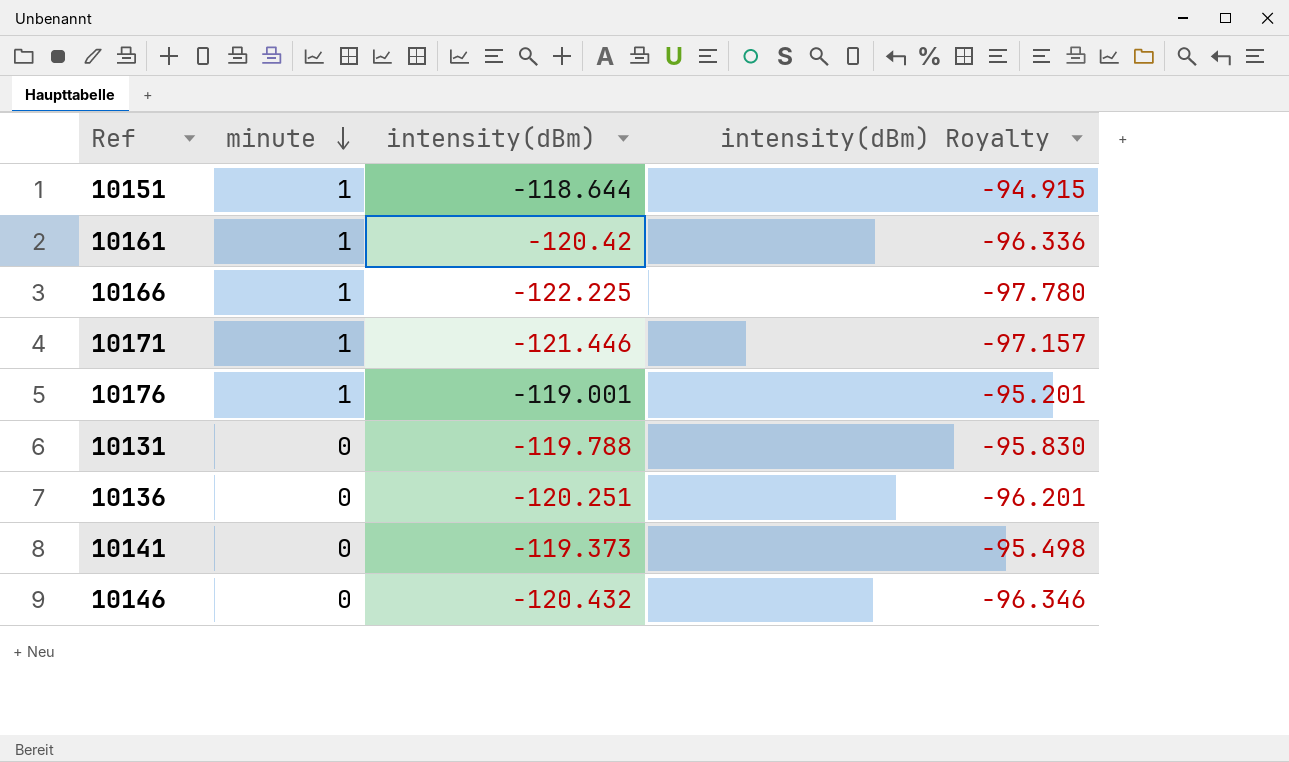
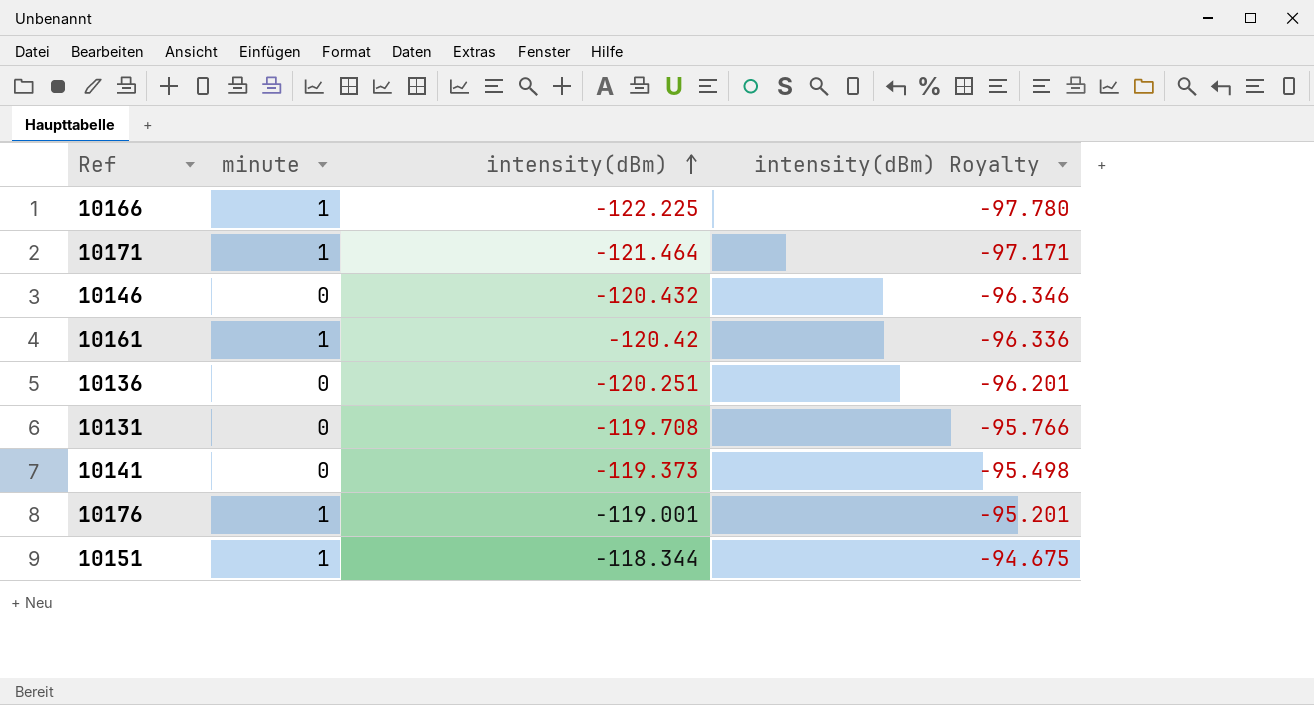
row order: minute descending -> intensity(dBm) ascending
10171 | intensity(dBm): -121.446 -> -121.464
10171 | intensity(dBm) Royalty: -97.157 -> -97.171
10131 | intensity(dBm): -119.788 -> -119.708
10131 | intensity(dBm) Royalty: -95.830 -> -95.766
10151 | intensity(dBm): -118.644 -> -118.344
10151 | intensity(dBm) Royalty: -94.915 -> -94.675

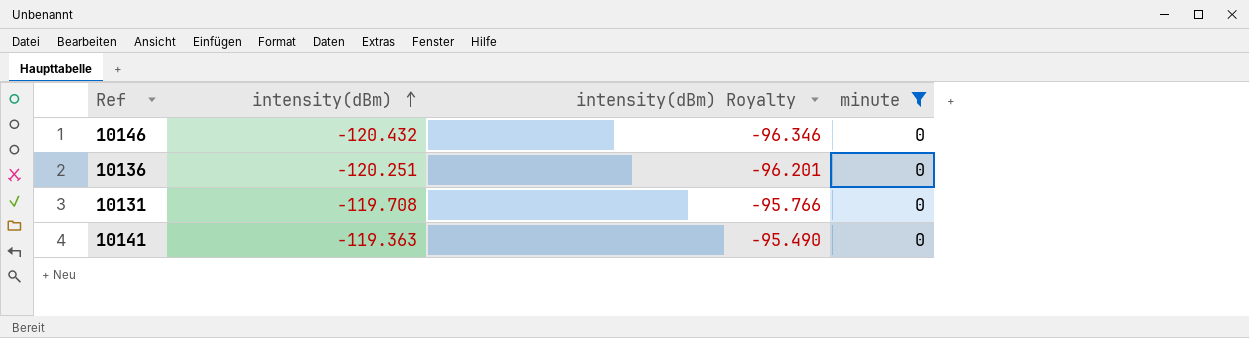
filter: none -> minute = 0
column minute | position: 2 -> 4
10141 | intensity(dBm): -119.373 -> -119.363
10141 | intensity(dBm) Royalty: -95.498 -> -95.490

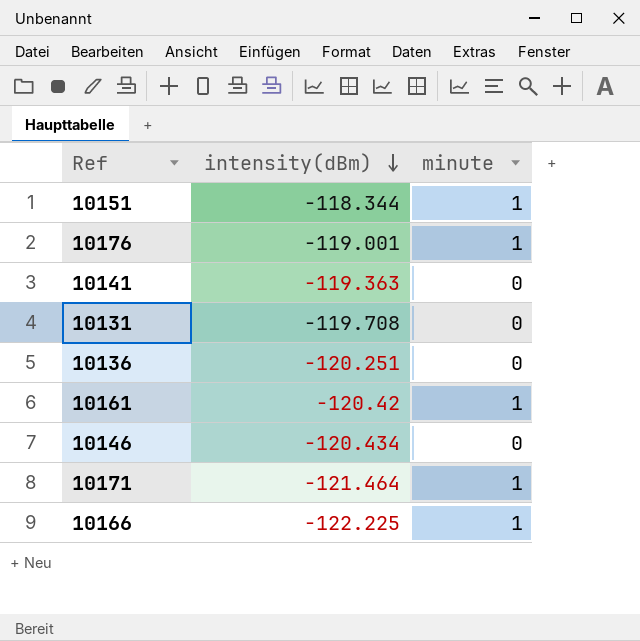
filter: minute = 0 -> none
row order: intensity(dBm) ascending -> intensity(dBm) descending
column intensity(dBm) Royalty | formula: [intensity(dBm)] * 0.8 -> none
10146 | intensity(dBm): -120.432 -> -120.434

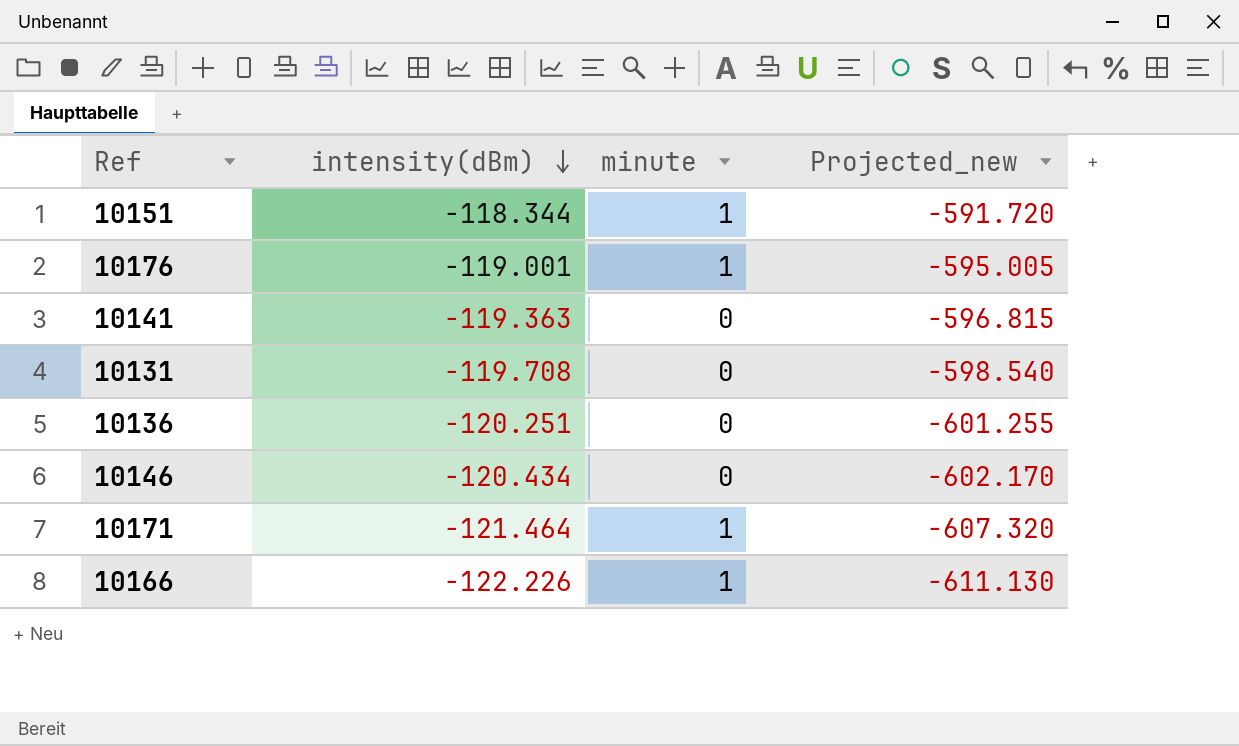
column Projected_new | formula: none -> [intensity(dBm)] * 5
row 10161: -120.42 | 1 -> none
10166 | intensity(dBm): -122.225 -> -122.226

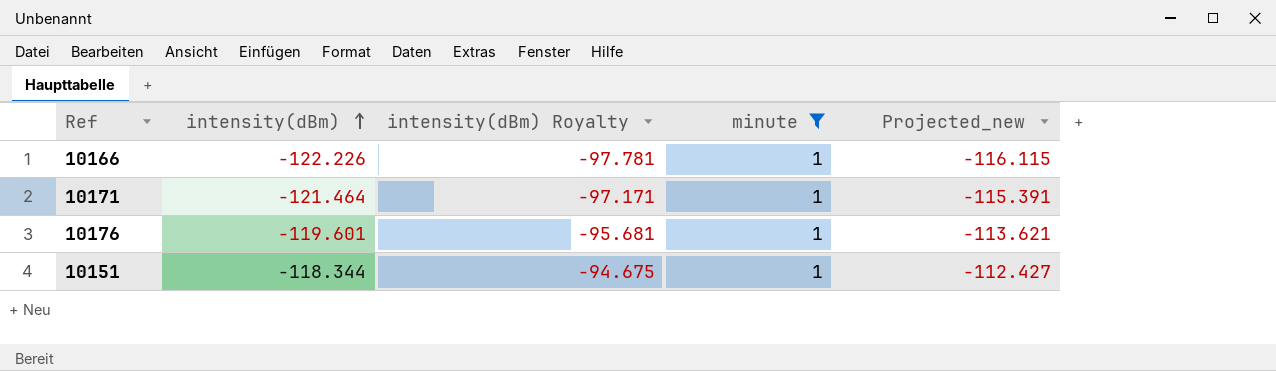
filter: none -> minute = 1
row order: intensity(dBm) descending -> intensity(dBm) ascending
column intensity(dBm) Royalty | formula: none -> [intensity(dBm)] * 0.8
column Projected_new | formula: [intensity(dBm)] * 5 -> [intensity(dBm)] * 0.95
10176 | intensity(dBm): -119.001 -> -119.601

